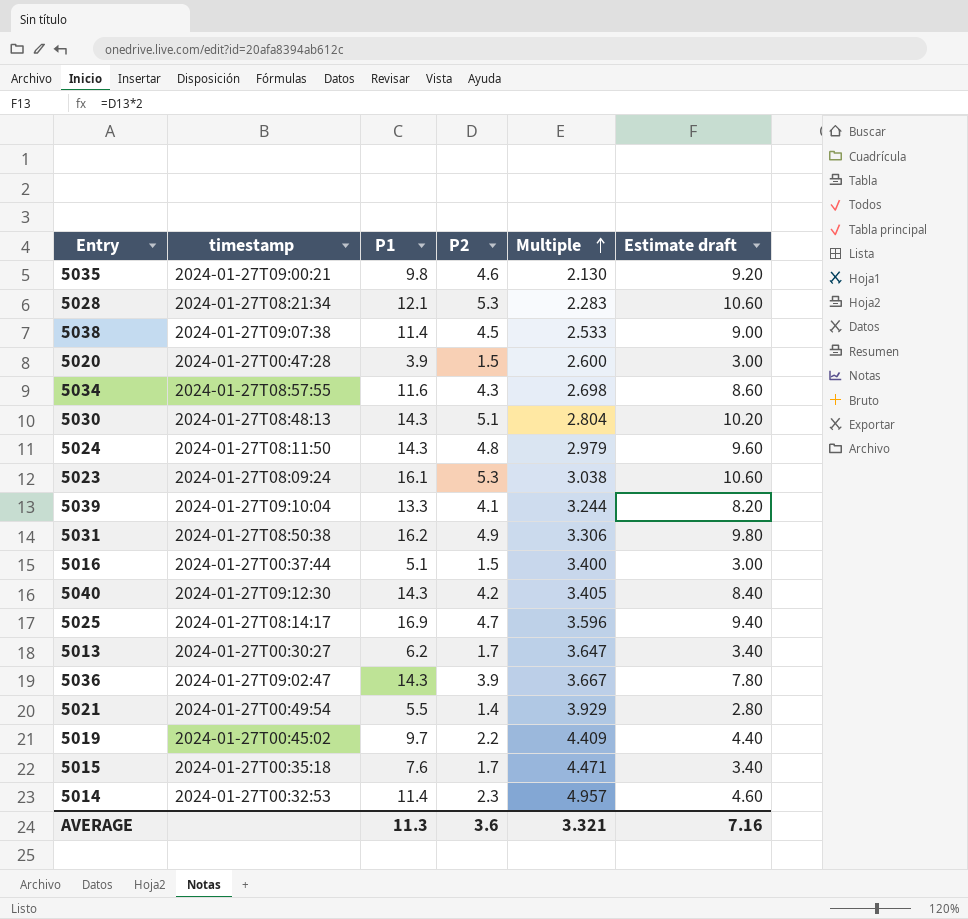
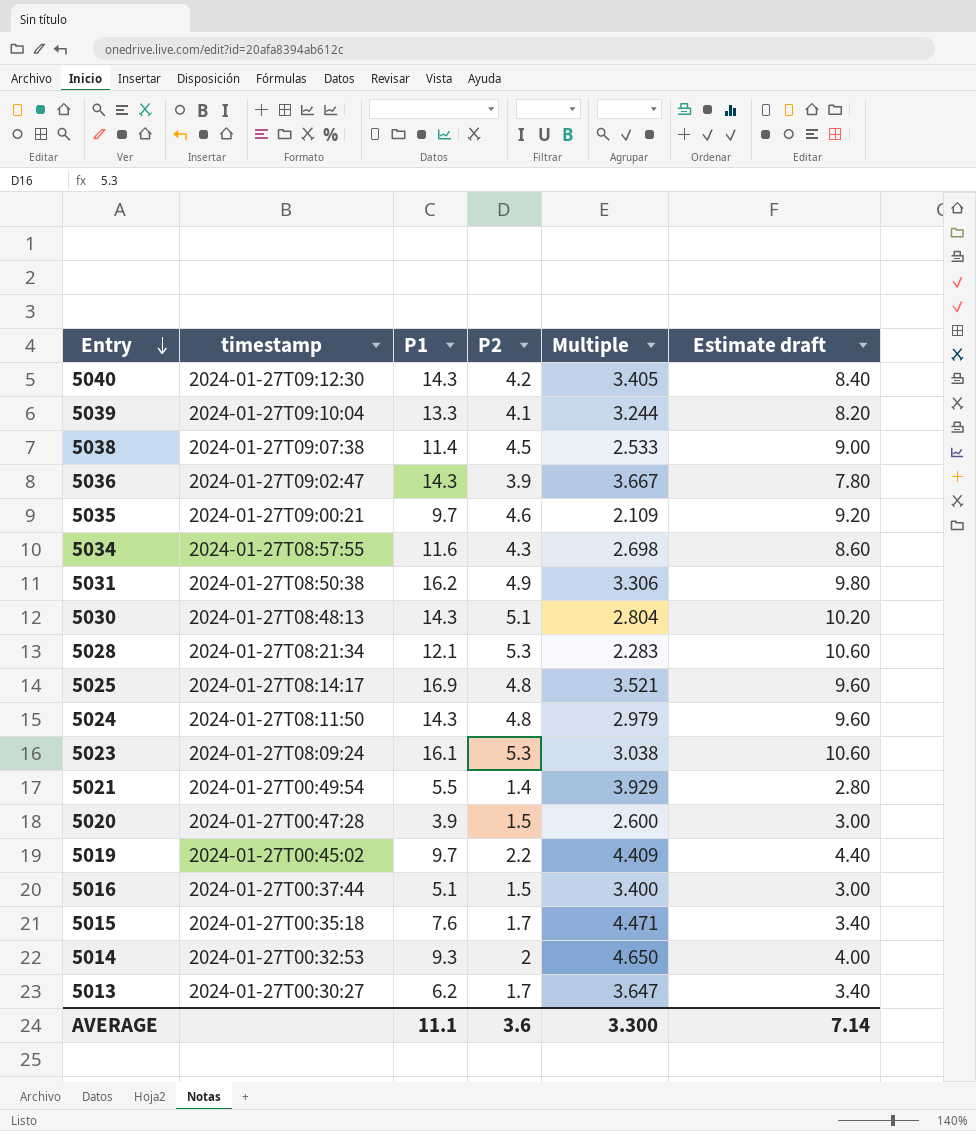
row order: Multiple ascending -> Entry descending
5035 | P1: 9.8 -> 9.7
5035 | Multiple: 2.130 -> 2.109
5025 | P2: 4.7 -> 4.8
5025 | Multiple: 3.596 -> 3.521
5025 | Estimate draft: 9.40 -> 9.60
5014 | P1: 11.4 -> 9.3
5014 | P2: 2.3 -> 2
5014 | Multiple: 4.957 -> 4.650
5014 | Estimate draft: 4.60 -> 4.00
AVERAGE | P1: 11.3 -> 11.1
AVERAGE | Multiple: 3.321 -> 3.300
AVERAGE | Estimate draft: 7.16 -> 7.14

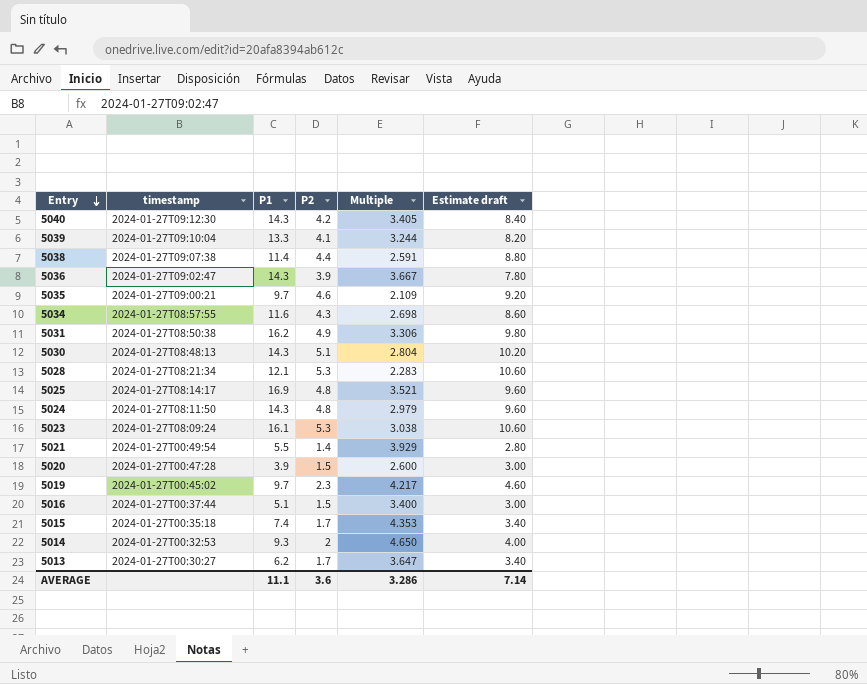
5038 | P2: 4.5 -> 4.4
5038 | Multiple: 2.533 -> 2.591
5038 | Estimate draft: 9.00 -> 8.80
5019 | P2: 2.2 -> 2.3
5019 | Multiple: 4.409 -> 4.217
5019 | Estimate draft: 4.40 -> 4.60
5015 | P1: 7.6 -> 7.4
5015 | Multiple: 4.471 -> 4.353
AVERAGE | Multiple: 3.300 -> 3.286

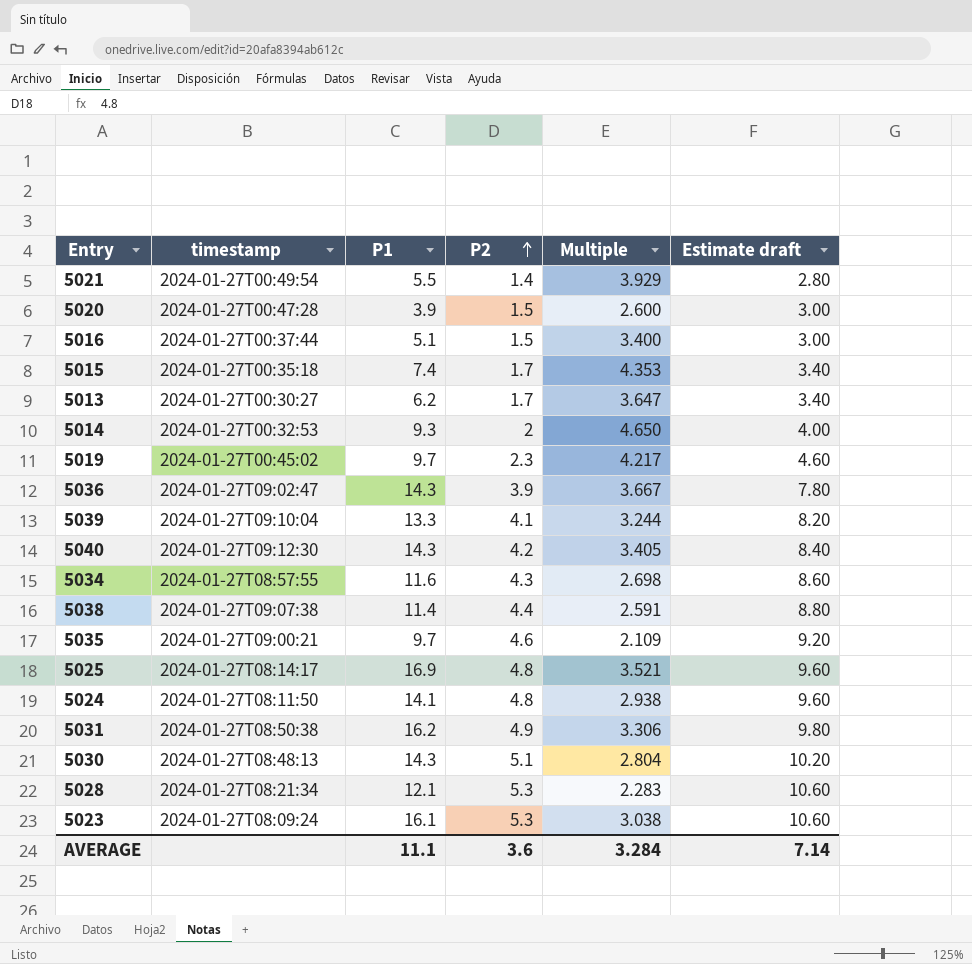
row order: Entry descending -> P2 ascending
5024 | P1: 14.3 -> 14.1
5024 | Multiple: 2.979 -> 2.938
AVERAGE | Multiple: 3.286 -> 3.284

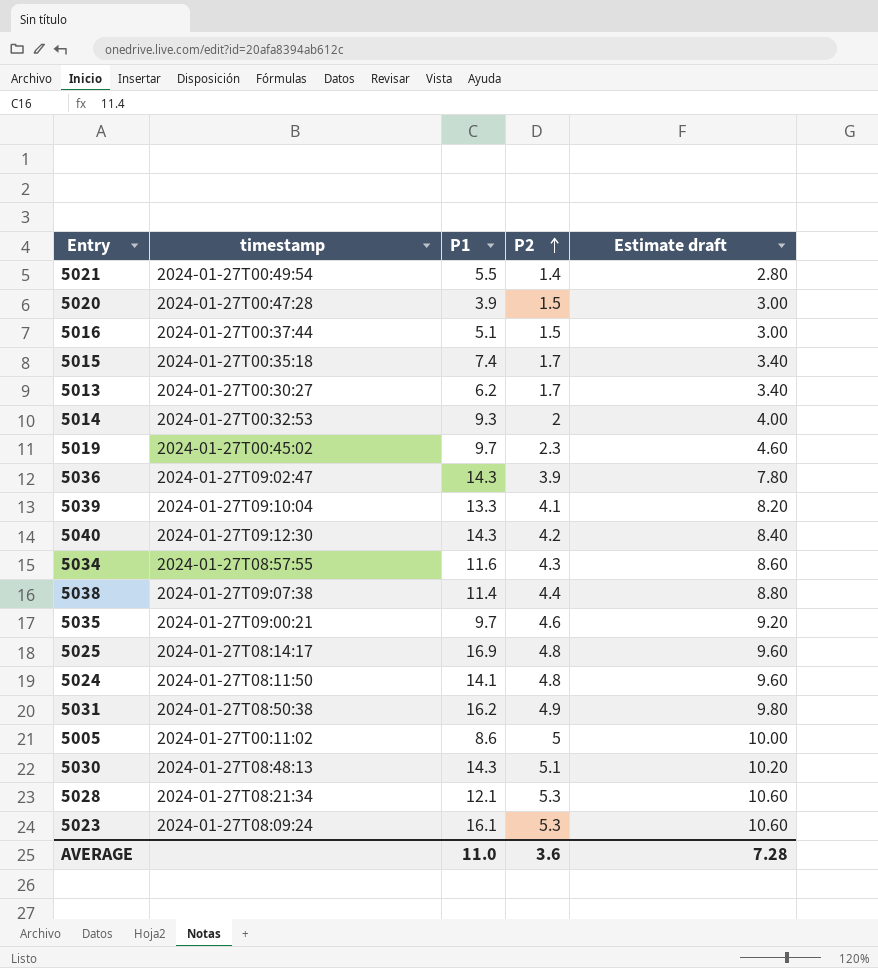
column Multiple | formula: [P1] / [P2] -> none
row 5005: none -> 2024-01-27T00:11:02 | 8.6 | 5 | 10.00
AVERAGE | P1: 11.1 -> 11.0
AVERAGE | Estimate draft: 7.14 -> 7.28

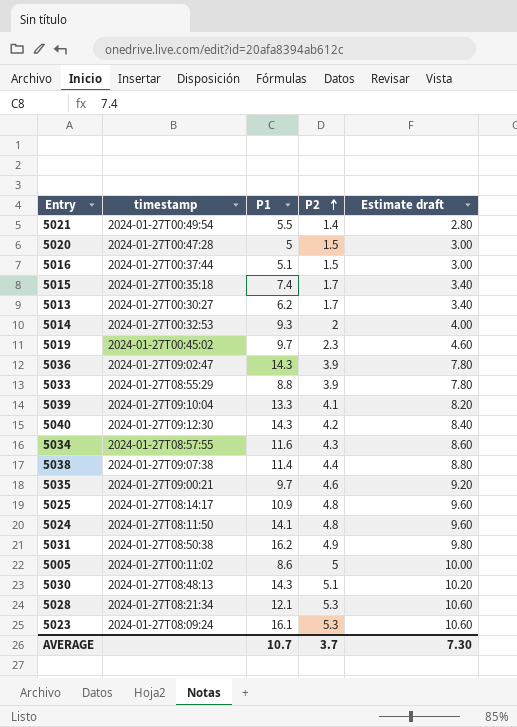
5020 | P1: 3.9 -> 5
row 5033: none -> 2024-01-27T08:55:29 | 8.8 | 3.9 | 7.80
5025 | P1: 16.9 -> 10.9
AVERAGE | P1: 11.0 -> 10.7
AVERAGE | P2: 3.6 -> 3.7
AVERAGE | Estimate draft: 7.28 -> 7.30

